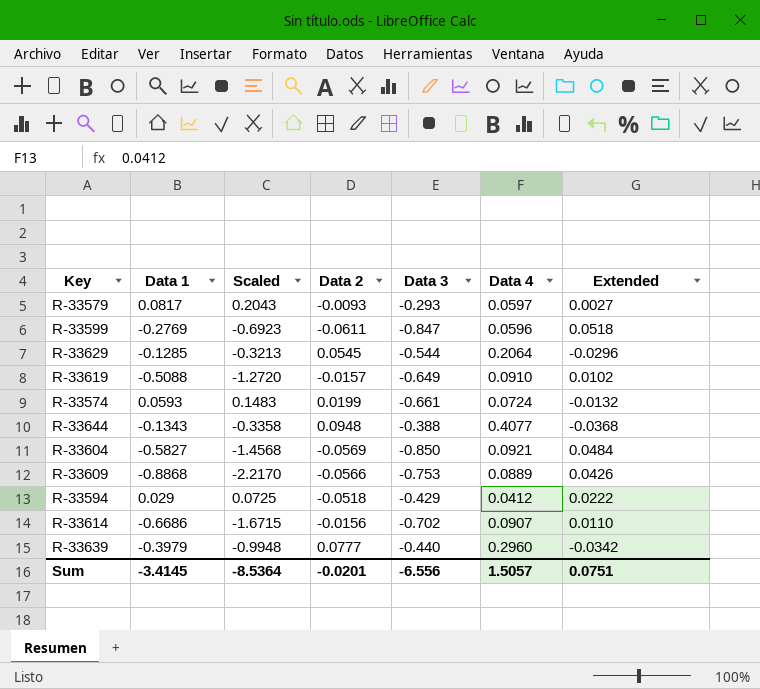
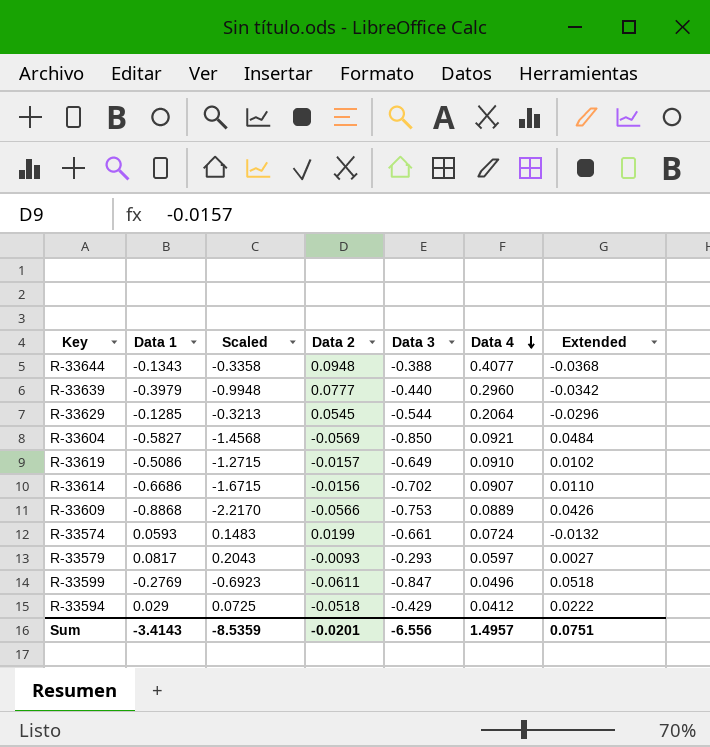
row order: none -> Data 4 descending
R-33619 | Data 1: -0.5088 -> -0.5086
R-33619 | Scaled: -1.2720 -> -1.2715
R-33599 | Data 4: 0.0596 -> 0.0496
Sum | Data 1: -3.4145 -> -3.4143
Sum | Scaled: -8.5364 -> -8.5359
Sum | Data 4: 1.5057 -> 1.4957

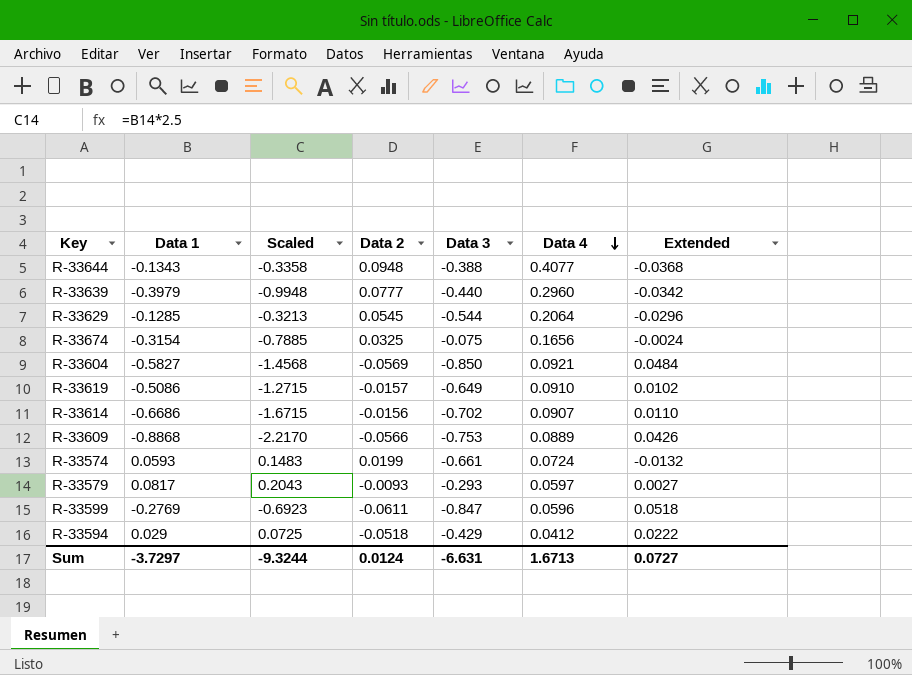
row R-33674: none -> -0.3154 | -0.7885 | 0.0325 | -0.075 | 0.1656 | -0.0024
R-33599 | Data 4: 0.0496 -> 0.0596
Sum | Data 1: -3.4143 -> -3.7297
Sum | Scaled: -8.5359 -> -9.3244
Sum | Data 2: -0.0201 -> 0.0124
Sum | Data 3: -6.556 -> -6.631
Sum | Data 4: 1.4957 -> 1.6713
Sum | Extended: 0.0751 -> 0.0727

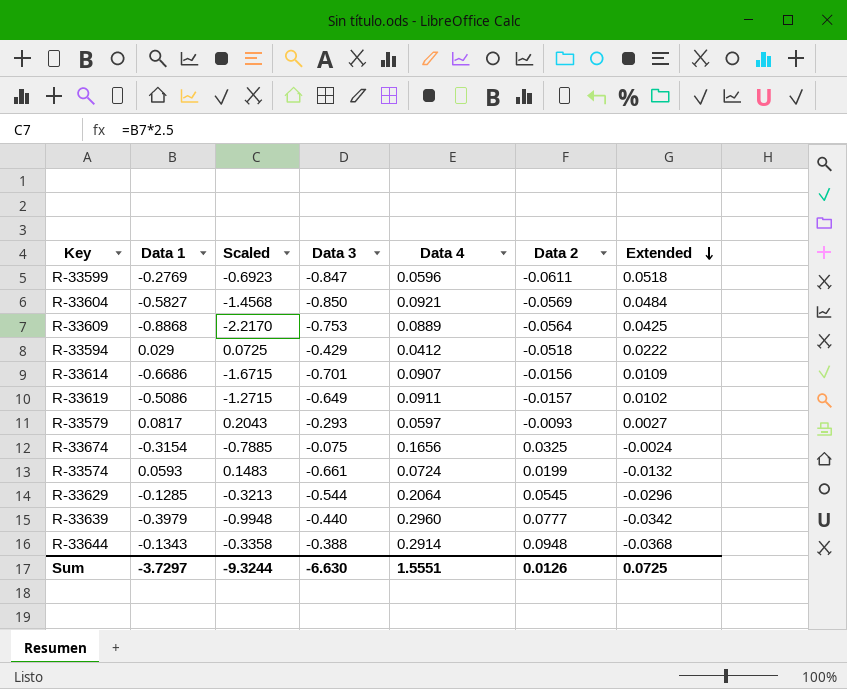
row order: Data 4 descending -> Extended descending
column Data 2 | position: 4 -> 6
R-33609 | Data 2: -0.0566 -> -0.0564
R-33609 | Extended: 0.0426 -> 0.0425
R-33614 | Data 3: -0.702 -> -0.701
R-33614 | Extended: 0.0110 -> 0.0109
R-33619 | Data 4: 0.0910 -> 0.0911
R-33644 | Data 4: 0.4077 -> 0.2914
Sum | Data 3: -6.631 -> -6.630
Sum | Data 4: 1.6713 -> 1.5551
Sum | Data 2: 0.0124 -> 0.0126
Sum | Extended: 0.0727 -> 0.0725

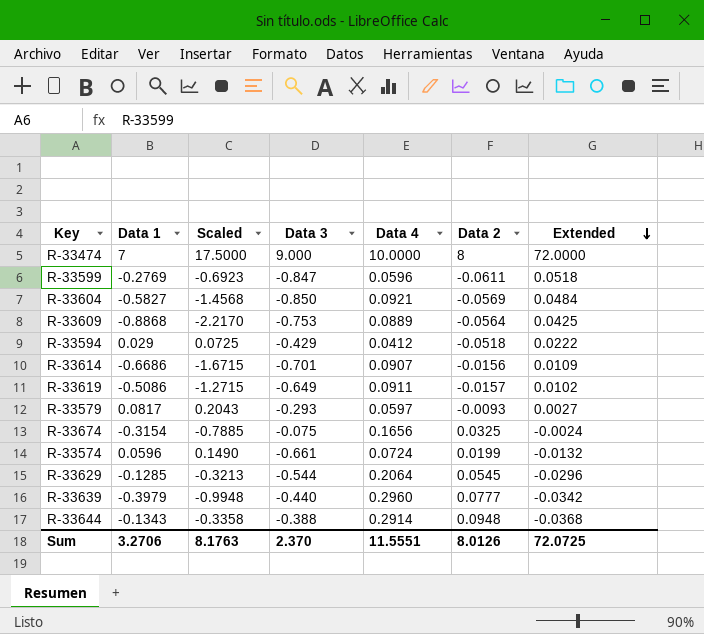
row R-33474: none -> 7 | 17.5000 | 9.000 | 10.0000 | 8 | 72.0000
R-33574 | Data 1: 0.0593 -> 0.0596
R-33574 | Scaled: 0.1483 -> 0.1490
Sum | Data 1: -3.7297 -> 3.2706
Sum | Scaled: -9.3244 -> 8.1763
Sum | Data 3: -6.630 -> 2.370
Sum | Data 4: 1.5551 -> 11.5551
Sum | Data 2: 0.0126 -> 8.0126
Sum | Extended: 0.0725 -> 72.0725

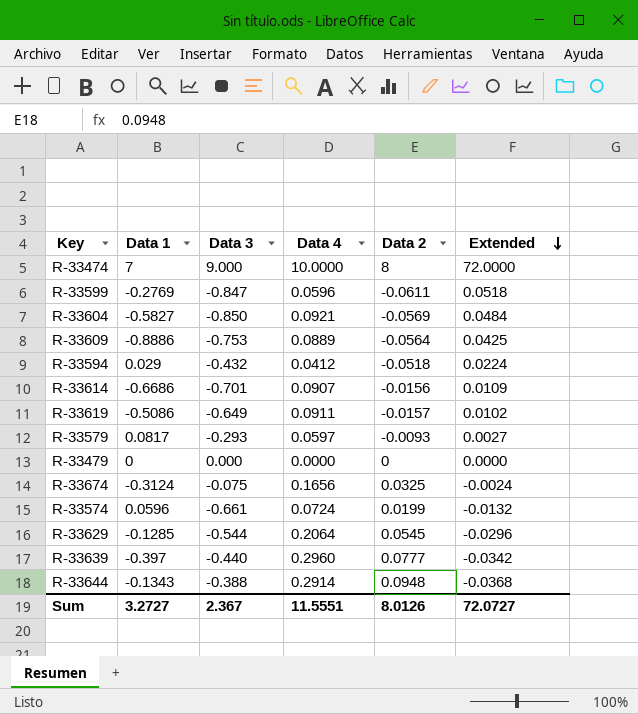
column Scaled | formula: [Data 1] * 2.5 -> none
R-33609 | Data 1: -0.8868 -> -0.8886
R-33594 | Data 3: -0.429 -> -0.432
R-33594 | Extended: 0.0222 -> 0.0224
row R-33479: none -> 0 | 0.000 | 0.0000 | 0 | 0.0000
R-33674 | Data 1: -0.3154 -> -0.3124
R-33639 | Data 1: -0.3979 -> -0.397
Sum | Data 1: 3.2706 -> 3.2727
Sum | Data 3: 2.370 -> 2.367
Sum | Extended: 72.0725 -> 72.0727

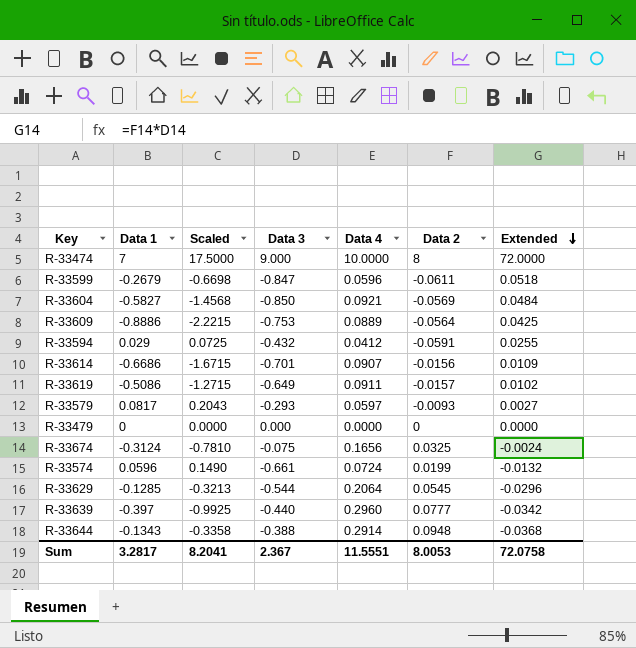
column Scaled | formula: none -> [Data 1] * 2.5
R-33599 | Data 1: -0.2769 -> -0.2679
R-33594 | Data 2: -0.0518 -> -0.0591
R-33594 | Extended: 0.0224 -> 0.0255
Sum | Data 1: 3.2727 -> 3.2817
Sum | Data 2: 8.0126 -> 8.0053
Sum | Extended: 72.0727 -> 72.0758

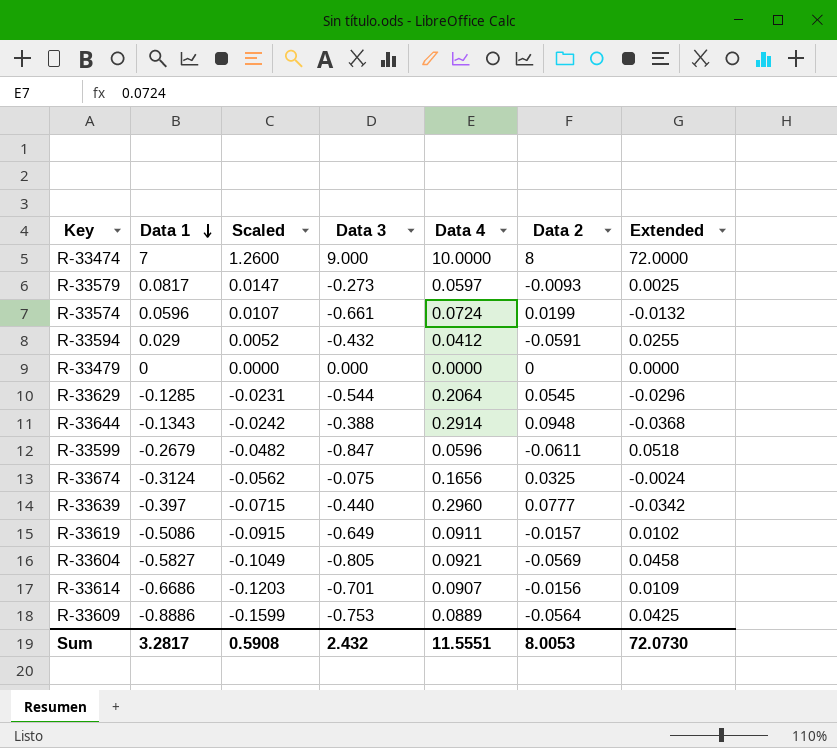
row order: Extended descending -> Data 1 descending
column Scaled | formula: [Data 1] * 2.5 -> [Data 1] * 0.18
R-33579 | Data 3: -0.293 -> -0.273
R-33579 | Extended: 0.0027 -> 0.0025
R-33604 | Data 3: -0.850 -> -0.805
R-33604 | Extended: 0.0484 -> 0.0458
Sum | Scaled: 8.2041 -> 0.5908
Sum | Data 3: 2.367 -> 2.432
Sum | Extended: 72.0758 -> 72.0730

